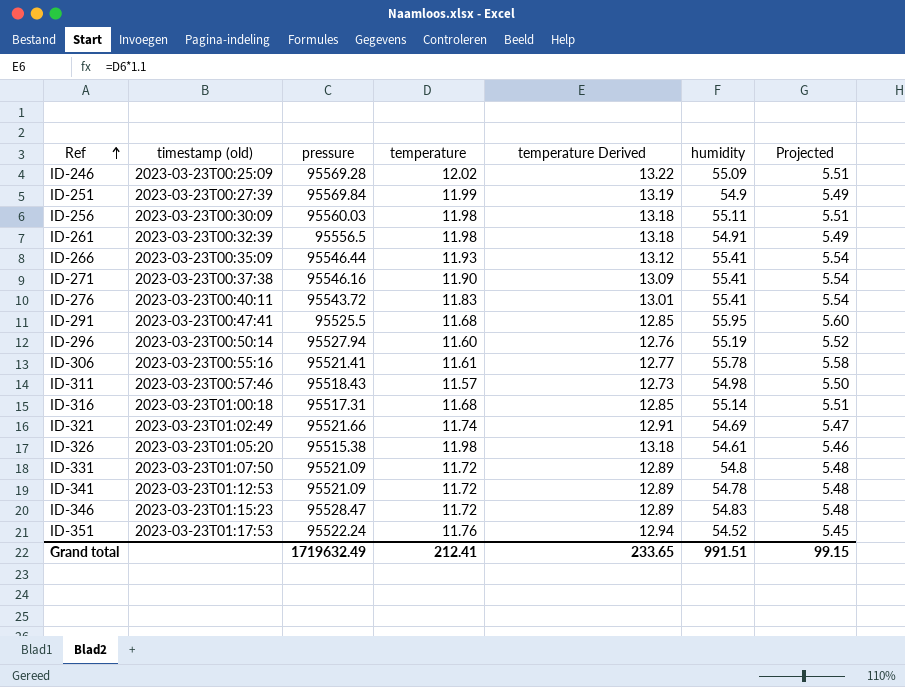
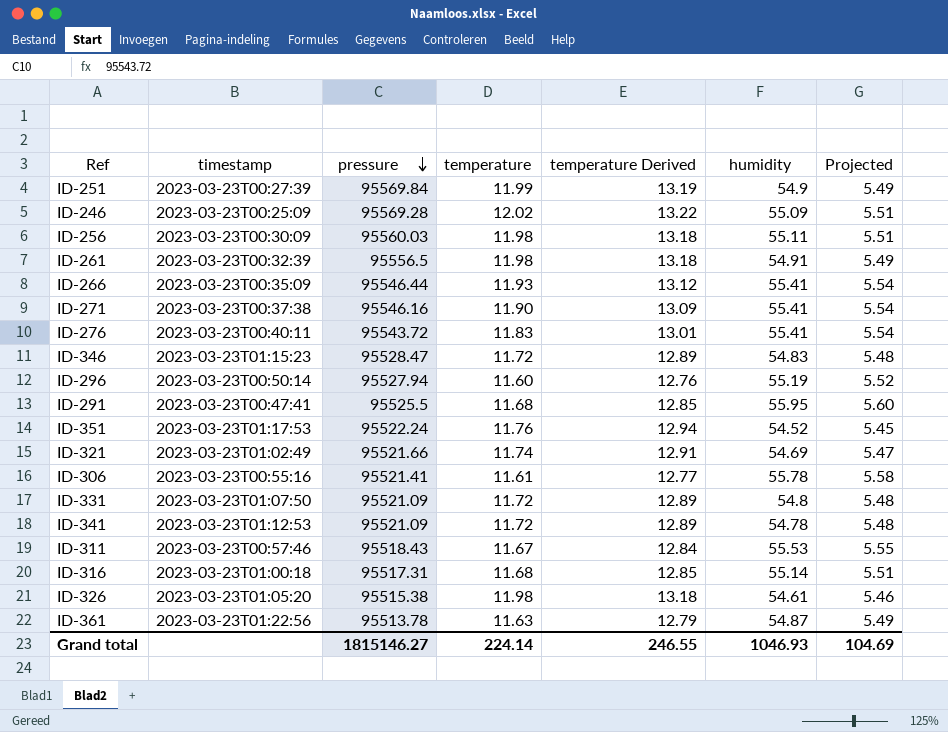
row order: Ref ascending -> pressure descending
column name: timestamp (old) -> timestamp
ID-311 | temperature: 11.57 -> 11.67
ID-311 | temperature Derived: 12.73 -> 12.84
ID-311 | humidity: 54.98 -> 55.53
ID-311 | Projected: 5.50 -> 5.55
row ID-361: none -> 2023-03-23T01:22:56 | 95513.78 | 11.63 | 12.79 | 54.87 | 5.49
Grand total | pressure: 1719632.49 -> 1815146.27
Grand total | temperature: 212.41 -> 224.14
Grand total | temperature Derived: 233.65 -> 246.55
Grand total | humidity: 991.51 -> 1046.93
Grand total | Projected: 99.15 -> 104.69

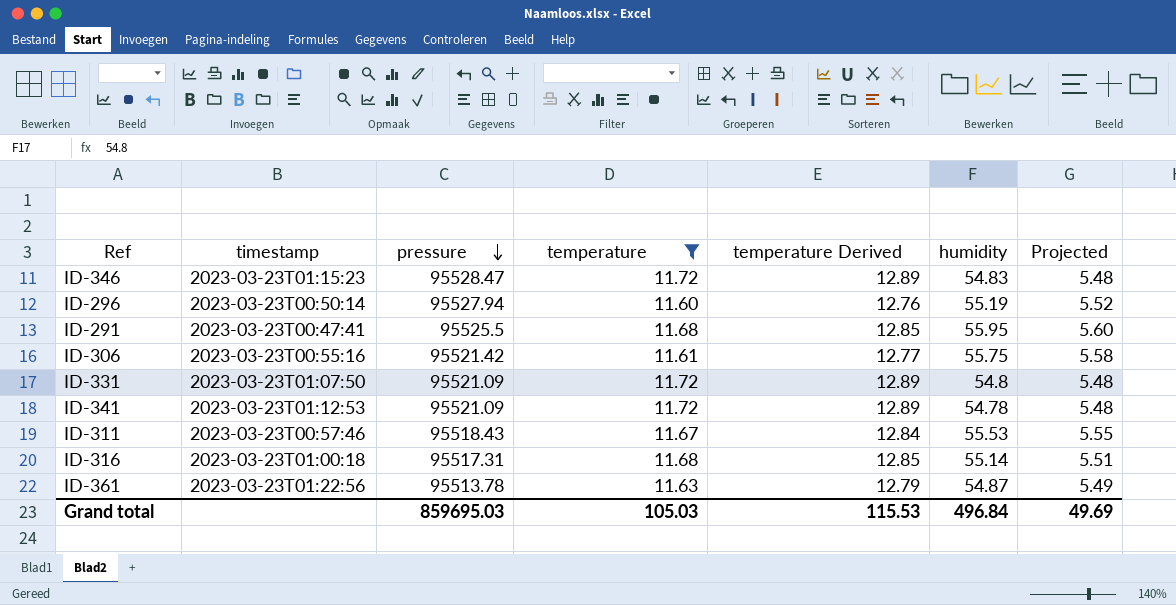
filter: none -> temperature <= 11.72
ID-306 | pressure: 95521.41 -> 95521.42
ID-306 | humidity: 55.78 -> 55.75
Grand total | pressure: 1815146.27 -> 859695.03
Grand total | temperature: 224.14 -> 105.03
Grand total | temperature Derived: 246.55 -> 115.53
Grand total | humidity: 1046.93 -> 496.84
Grand total | Projected: 104.69 -> 49.69

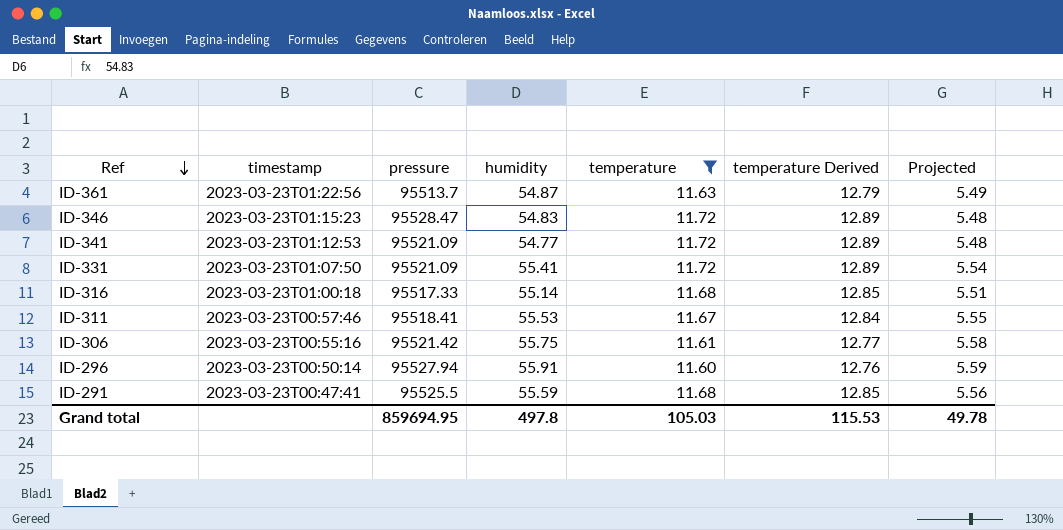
row order: pressure descending -> Ref descending
column humidity | position: 6 -> 4
ID-361 | pressure: 95513.78 -> 95513.7
ID-341 | humidity: 54.78 -> 54.77
ID-331 | humidity: 54.8 -> 55.41
ID-331 | Projected: 5.48 -> 5.54
ID-316 | pressure: 95517.31 -> 95517.33
ID-311 | pressure: 95518.43 -> 95518.41
ID-296 | humidity: 55.19 -> 55.91
ID-296 | Projected: 5.52 -> 5.59
ID-291 | humidity: 55.95 -> 55.59
ID-291 | Projected: 5.60 -> 5.56
Grand total | pressure: 859695.03 -> 859694.95
Grand total | humidity: 496.84 -> 497.8
Grand total | Projected: 49.69 -> 49.78

